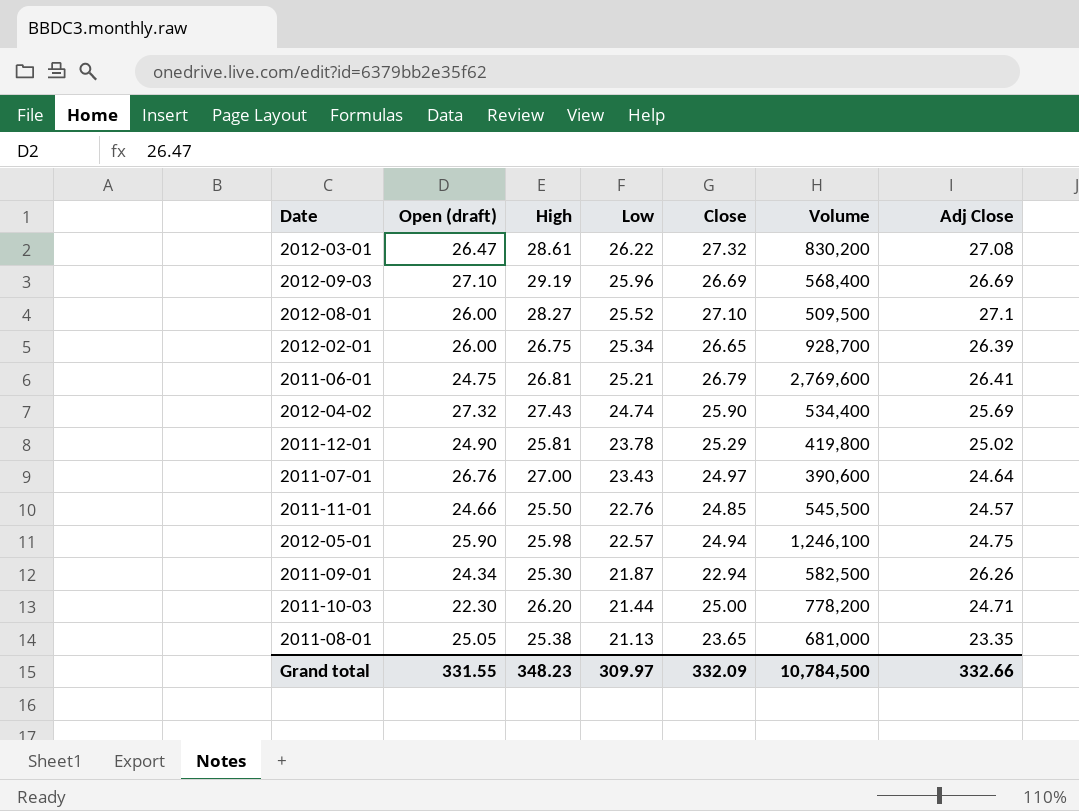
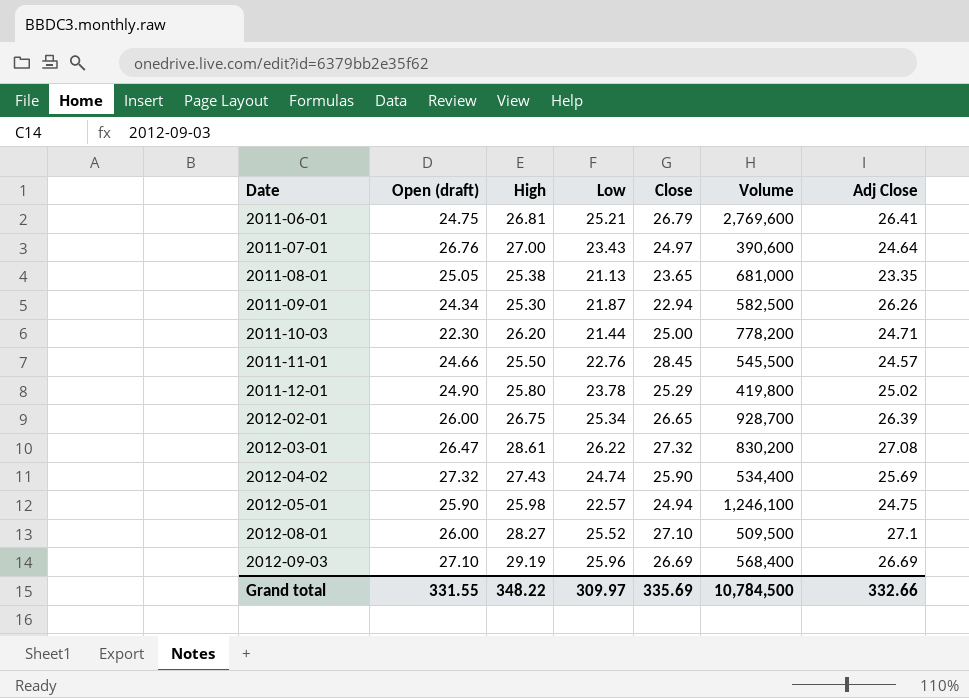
row order: Low descending -> Date ascending
2011-11-01 | Close: 24.85 -> 28.45
2011-12-01 | High: 25.81 -> 25.80
Grand total | High: 348.23 -> 348.22
Grand total | Close: 332.09 -> 335.69

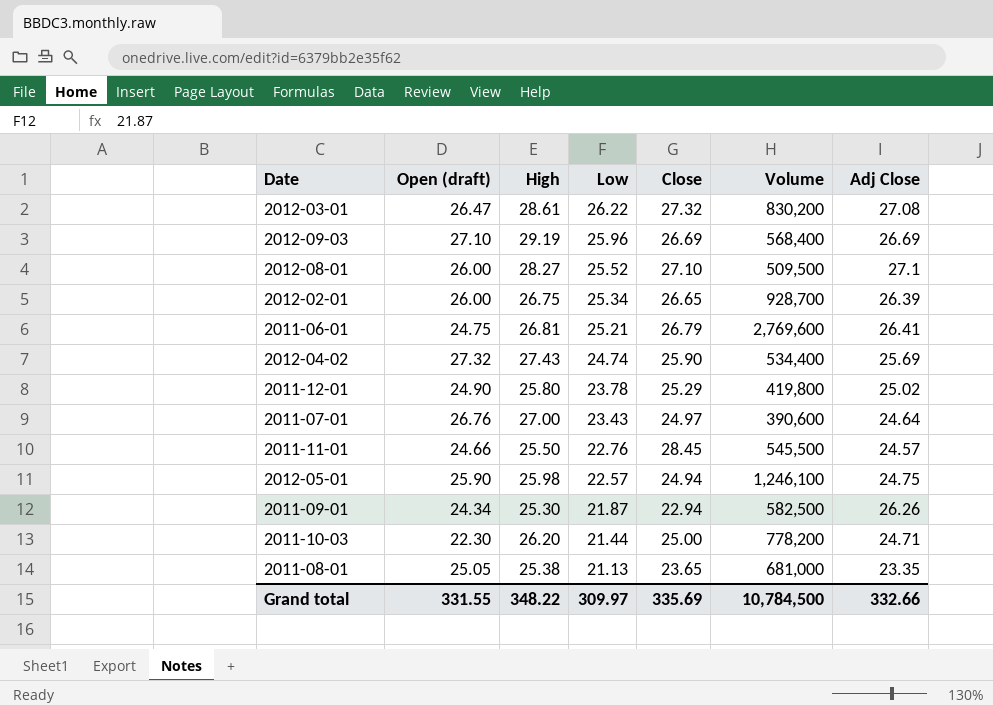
row order: Date ascending -> Low descending

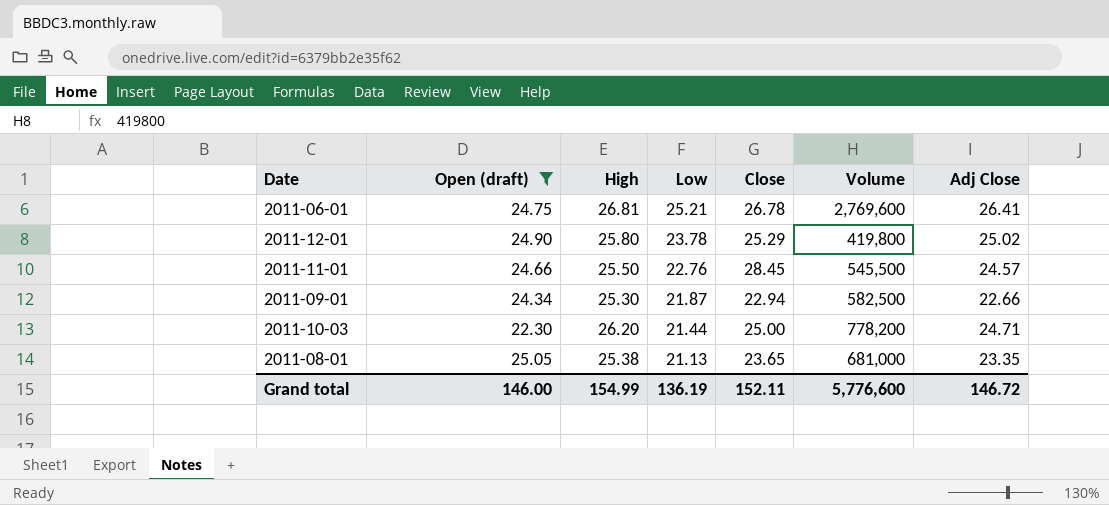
filter: none -> Open (draft) <= 25.05
2011-06-01 | Close: 26.79 -> 26.78
2011-09-01 | Adj Close: 26.26 -> 22.66
Grand total | Open (draft): 331.55 -> 146.00
Grand total | High: 348.22 -> 154.99
Grand total | Low: 309.97 -> 136.19
Grand total | Close: 335.69 -> 152.11
Grand total | Volume: 10,784,500 -> 5,776,600
Grand total | Adj Close: 332.66 -> 146.72

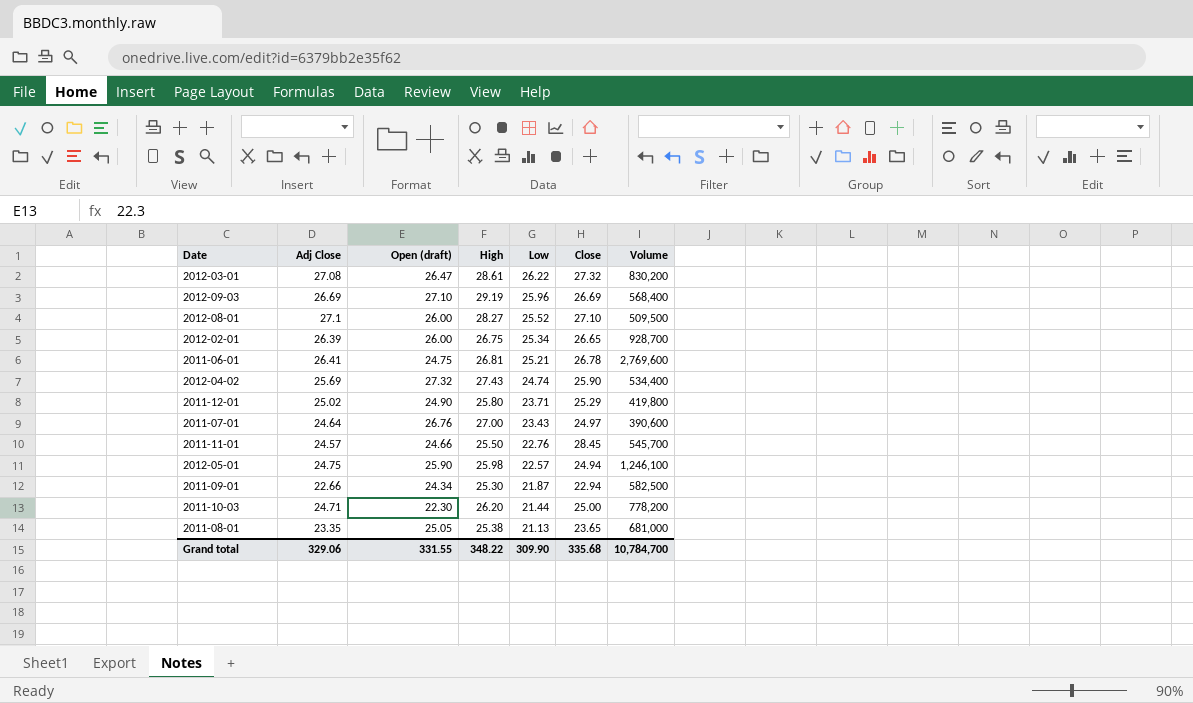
filter: Open (draft) <= 25.05 -> none
column Adj Close | position: 7 -> 2
2011-12-01 | Low: 23.78 -> 23.71
2011-11-01 | Volume: 545,500 -> 545,700
Grand total | Adj Close: 146.72 -> 329.06
Grand total | Open (draft): 146.00 -> 331.55
Grand total | High: 154.99 -> 348.22
Grand total | Low: 136.19 -> 309.90
Grand total | Close: 152.11 -> 335.68
Grand total | Volume: 5,776,600 -> 10,784,700

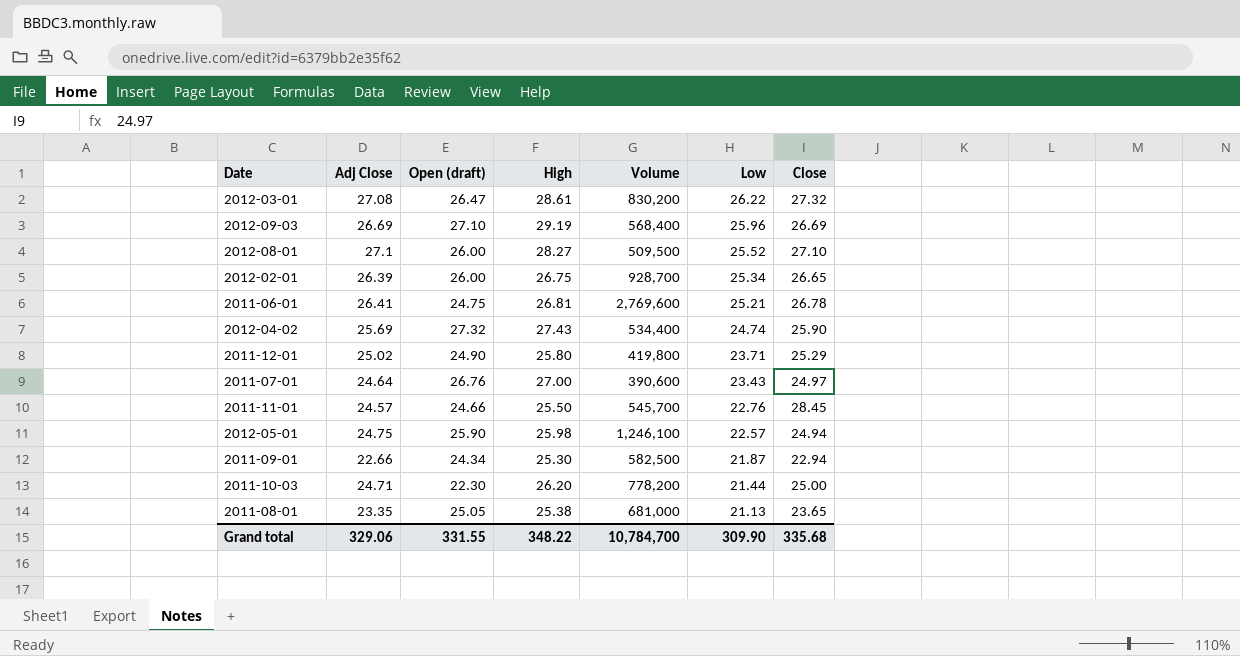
column Volume | position: 7 -> 5

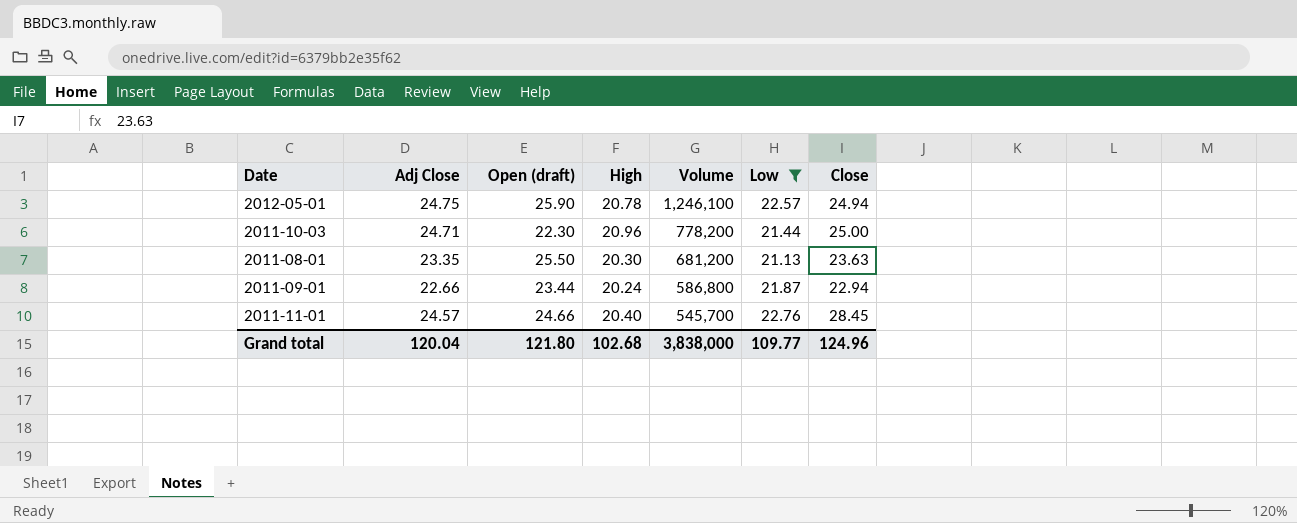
filter: none -> Low <= 22.76
row order: Low descending -> Volume descending
2012-05-01 | High: 25.98 -> 20.78
2011-10-03 | High: 26.20 -> 20.96
2011-08-01 | Open (draft): 25.05 -> 25.50
2011-08-01 | High: 25.38 -> 20.30
2011-08-01 | Volume: 681,000 -> 681,200
2011-08-01 | Close: 23.65 -> 23.63
2011-09-01 | Open (draft): 24.34 -> 23.44
2011-09-01 | High: 25.30 -> 20.24
2011-09-01 | Volume: 582,500 -> 586,800
2011-11-01 | High: 25.50 -> 20.40
Grand total | Adj Close: 329.06 -> 120.04
Grand total | Open (draft): 331.55 -> 121.80
Grand total | High: 348.22 -> 102.68
Grand total | Volume: 10,784,700 -> 3,838,000
Grand total | Low: 309.90 -> 109.77
Grand total | Close: 335.68 -> 124.96

